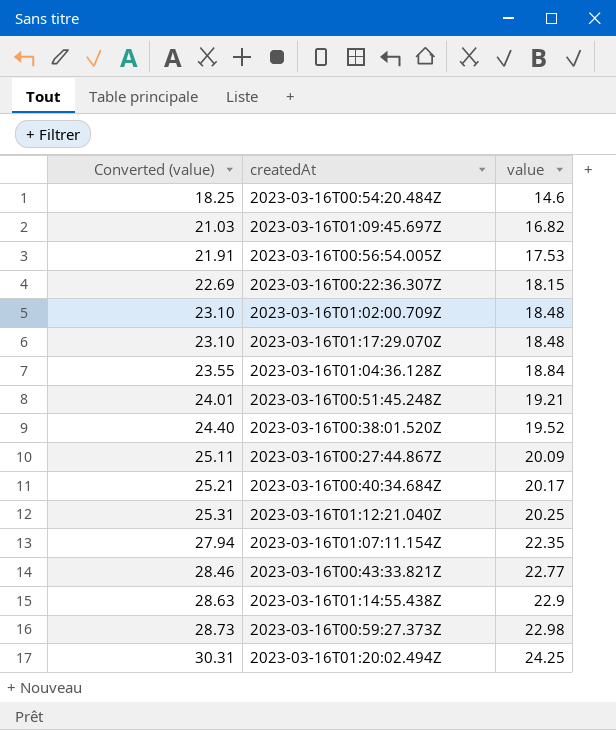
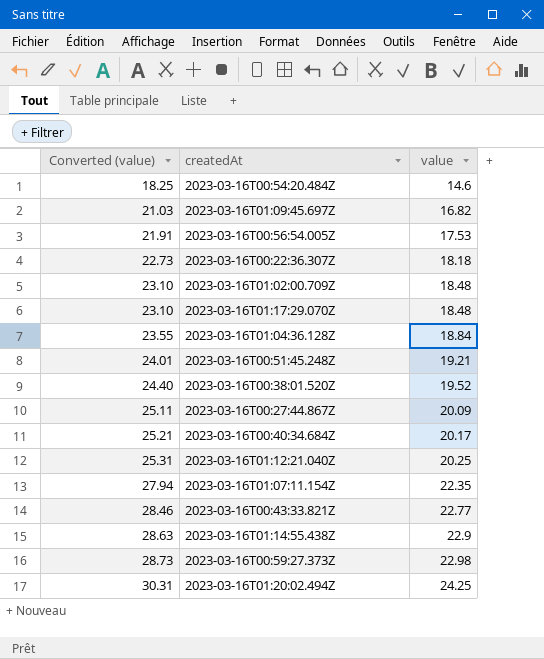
2023-03-16T00:22:36.307Z | Converted (value): 22.69 -> 22.73
2023-03-16T00:22:36.307Z | value: 18.15 -> 18.18

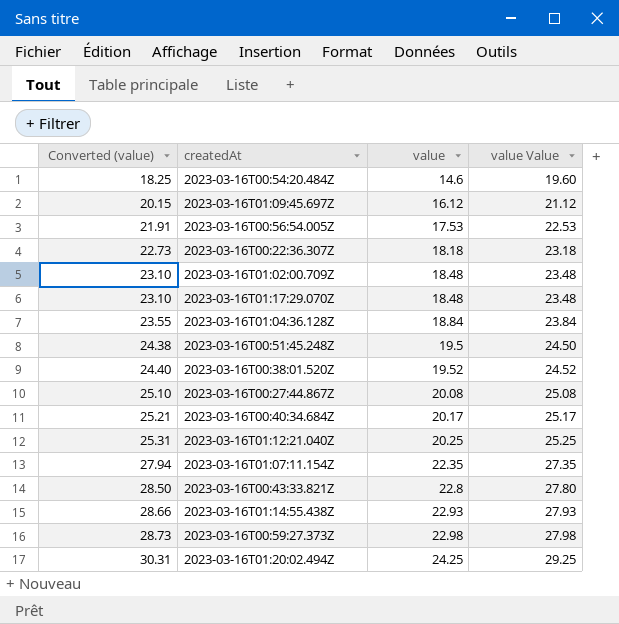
column value Value | formula: none -> [value] + 5
2023-03-16T01:09:45.697Z | Converted (value): 21.03 -> 20.15
2023-03-16T01:09:45.697Z | value: 16.82 -> 16.12
2023-03-16T00:51:45.248Z | Converted (value): 24.01 -> 24.38
2023-03-16T00:51:45.248Z | value: 19.21 -> 19.5
2023-03-16T00:27:44.867Z | Converted (value): 25.11 -> 25.10
2023-03-16T00:27:44.867Z | value: 20.09 -> 20.08
2023-03-16T00:43:33.821Z | Converted (value): 28.46 -> 28.50
2023-03-16T00:43:33.821Z | value: 22.77 -> 22.8
2023-03-16T01:14:55.438Z | Converted (value): 28.63 -> 28.66
2023-03-16T01:14:55.438Z | value: 22.9 -> 22.93

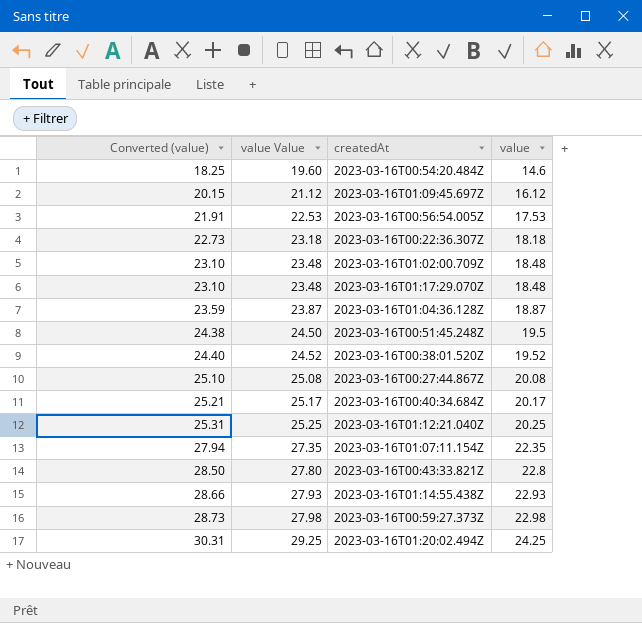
column value Value | position: 4 -> 2
2023-03-16T01:04:36.128Z | Converted (value): 23.55 -> 23.59
2023-03-16T01:04:36.128Z | value Value: 23.84 -> 23.87
2023-03-16T01:04:36.128Z | value: 18.84 -> 18.87

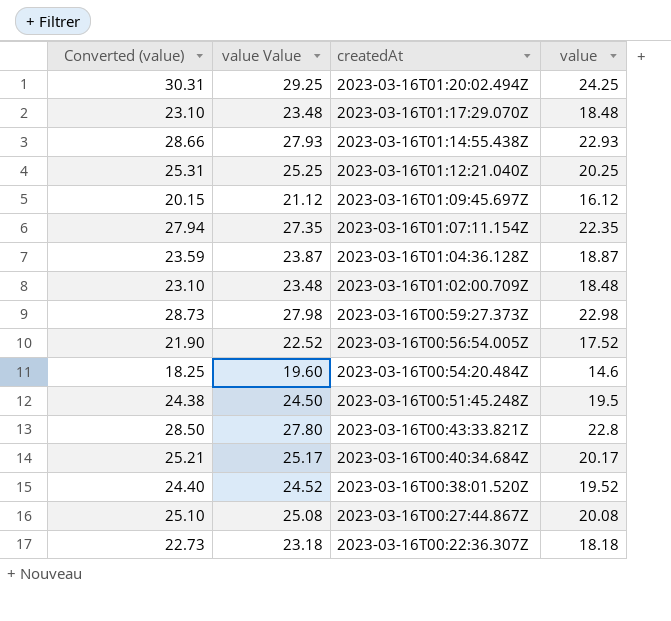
row order: Converted (value) ascending -> createdAt descending
2023-03-16T00:56:54.005Z | Converted (value): 21.91 -> 21.90
2023-03-16T00:56:54.005Z | value Value: 22.53 -> 22.52
2023-03-16T00:56:54.005Z | value: 17.53 -> 17.52

